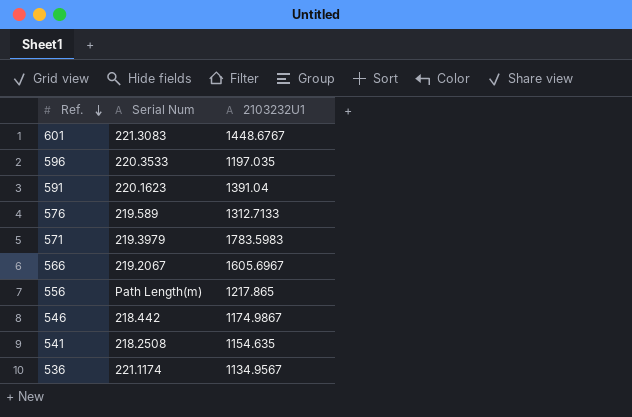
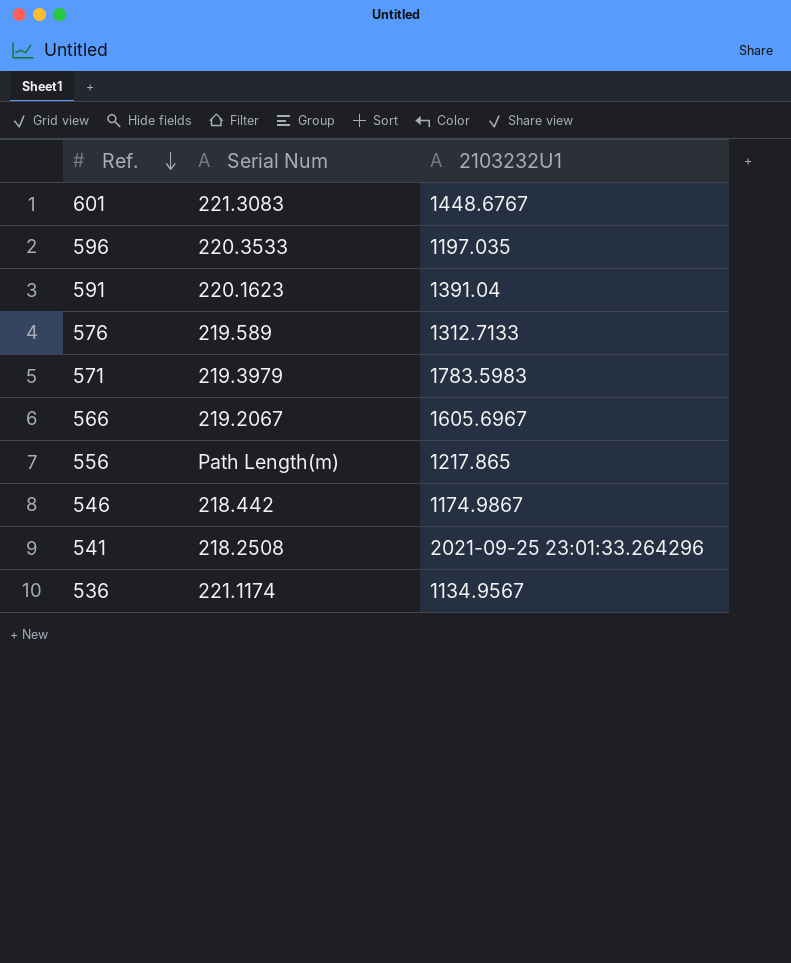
541 | 2103232U1: 1154.635 -> 2021-09-25 23:01:33.264296

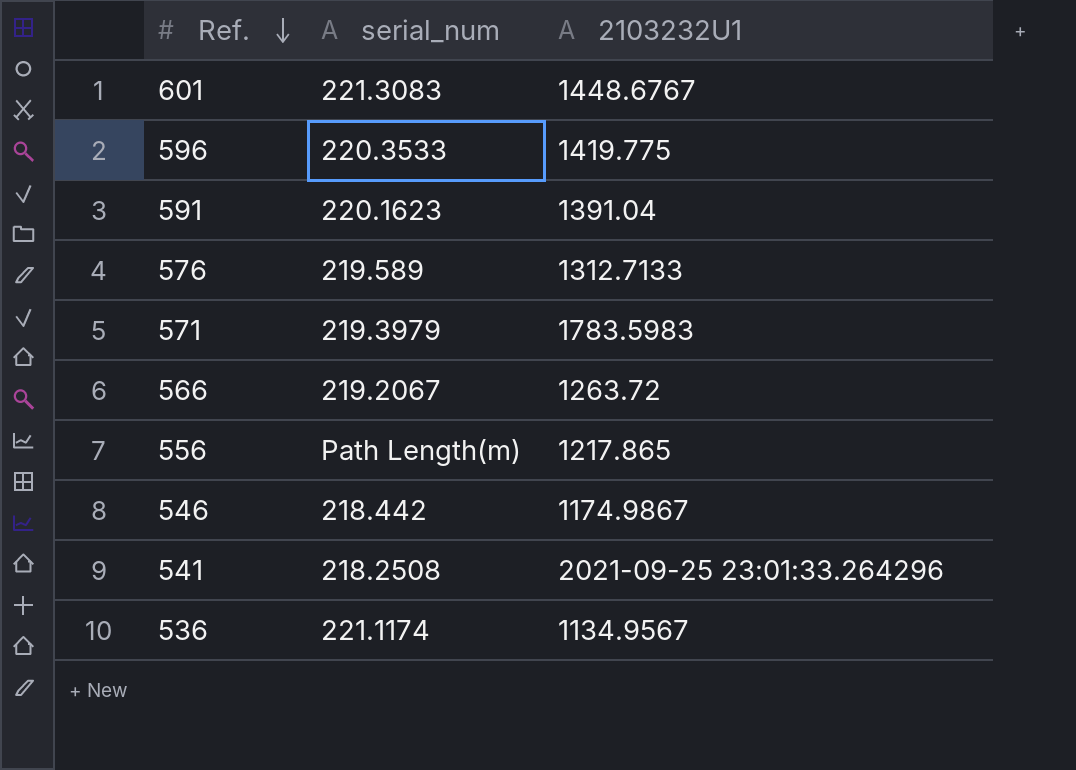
column name: Serial Num -> serial_num
596 | 2103232U1: 1197.035 -> 1419.775
566 | 2103232U1: 1605.6967 -> 1263.72

